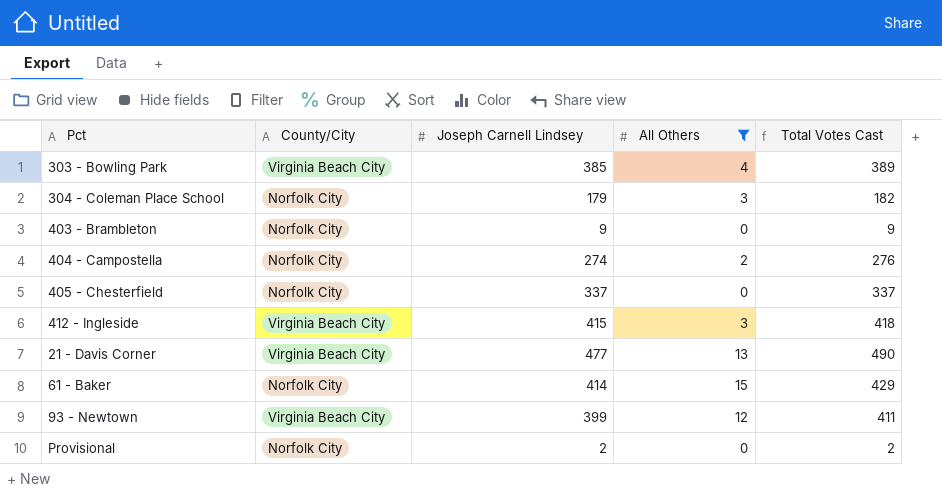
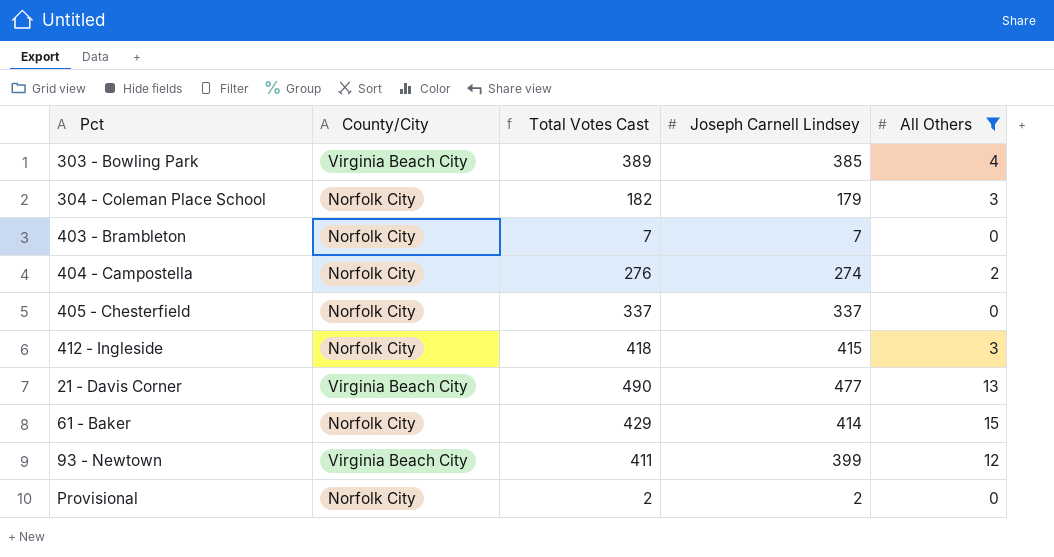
column Total Votes Cast | position: 5 -> 3
403 - Brambleton | Total Votes Cast: 9 -> 7
403 - Brambleton | Joseph Carnell Lindsey: 9 -> 7
412 - Ingleside | County/City: Virginia Beach City -> Norfolk City

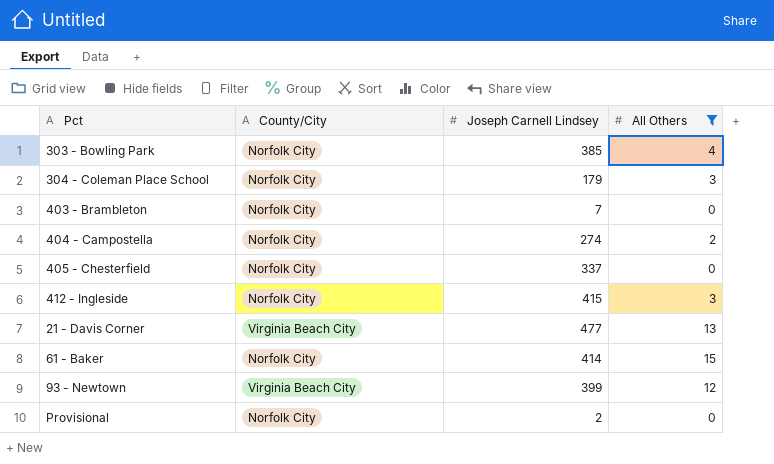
column Total Votes Cast | formula: [Joseph Carnell Lindsey] + [All Others] -> none
303 - Bowling Park | County/City: Virginia Beach City -> Norfolk City

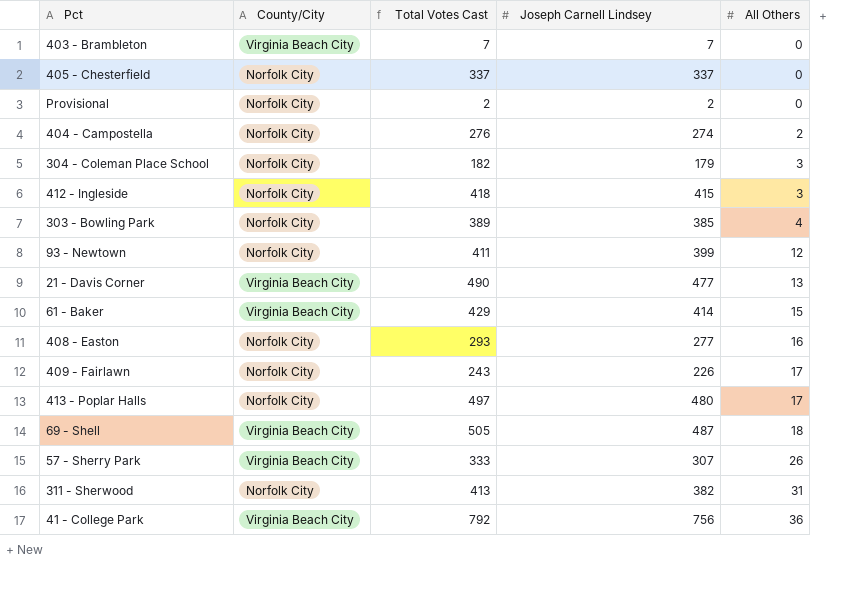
filter: All Others <= 15 -> none
row order: none -> All Others ascending
column Total Votes Cast | formula: none -> [Joseph Carnell Lindsey] + [All Others]
403 - Brambleton | County/City: Norfolk City -> Virginia Beach City
93 - Newtown | County/City: Virginia Beach City -> Norfolk City
61 - Baker | County/City: Norfolk City -> Virginia Beach City

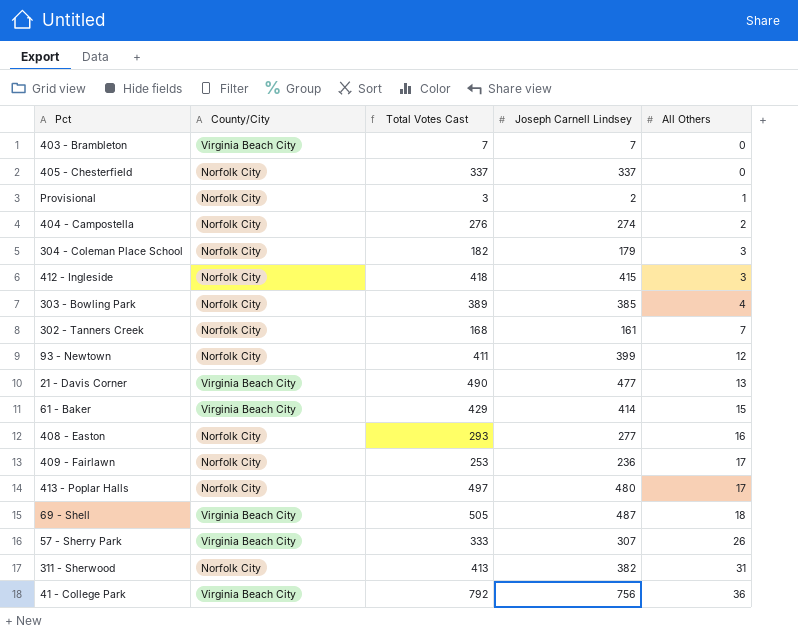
Provisional | Total Votes Cast: 2 -> 3
Provisional | All Others: 0 -> 1
row 302 - Tanners Creek: none -> Norfolk City | 168 | 161 | 7
409 - Fairlawn | Total Votes Cast: 243 -> 253
409 - Fairlawn | Joseph Carnell Lindsey: 226 -> 236

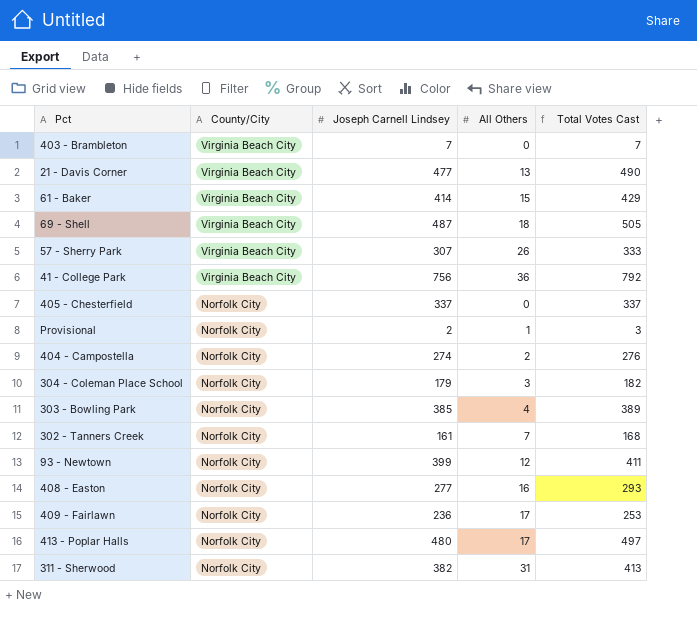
row order: All Others ascending -> County/City descending
column Total Votes Cast | position: 3 -> 5
row 412 - Ingleside: Norfolk City | 418 | 415 | 3 -> none

